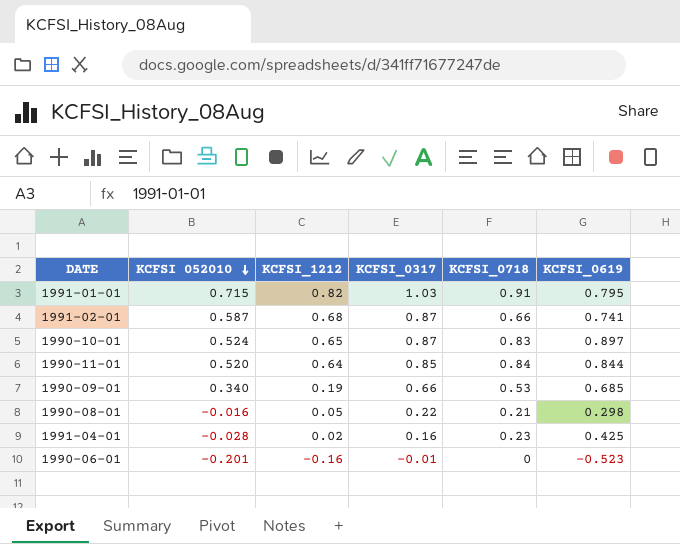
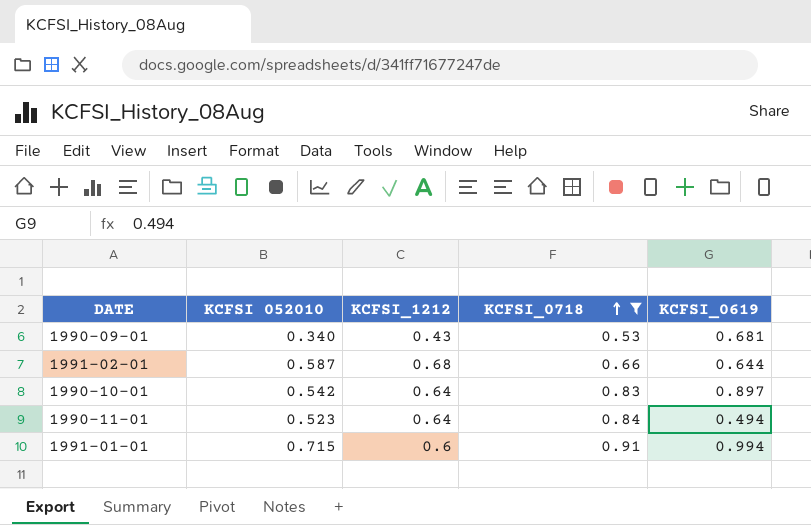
filter: none -> KCFSI_0718 >= 0.53
row order: KCFSI 052010 descending -> KCFSI_0718 ascending
column KCFSI_0317 | position: 4 -> none
1990-09-01 | KCFSI_1212: 0.19 -> 0.43
1990-09-01 | KCFSI_0619: 0.685 -> 0.681
1991-02-01 | KCFSI_0619: 0.741 -> 0.644
1990-10-01 | KCFSI 052010: 0.524 -> 0.542
1990-10-01 | KCFSI_1212: 0.65 -> 0.64
1990-11-01 | KCFSI 052010: 0.520 -> 0.523
1990-11-01 | KCFSI_0619: 0.844 -> 0.494
1991-01-01 | KCFSI_1212: 0.82 -> 0.6
1991-01-01 | KCFSI_0619: 0.795 -> 0.994

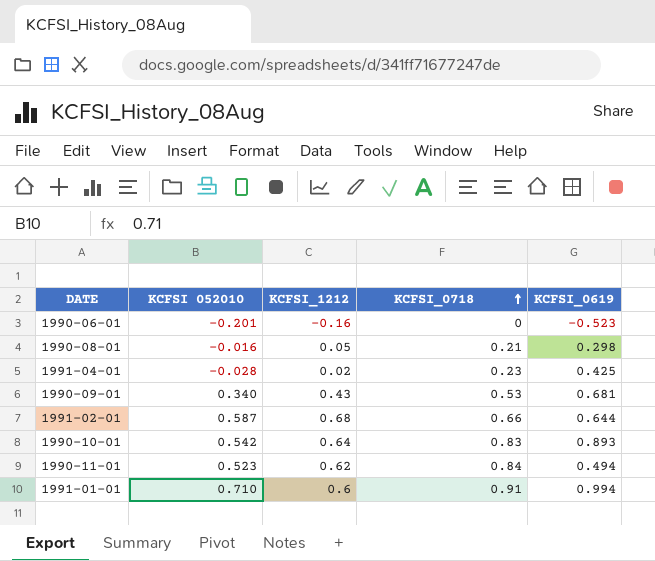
filter: KCFSI_0718 >= 0.53 -> none
1990-10-01 | KCFSI_0619: 0.897 -> 0.893
1990-11-01 | KCFSI_1212: 0.64 -> 0.62
1991-01-01 | KCFSI 052010: 0.715 -> 0.710

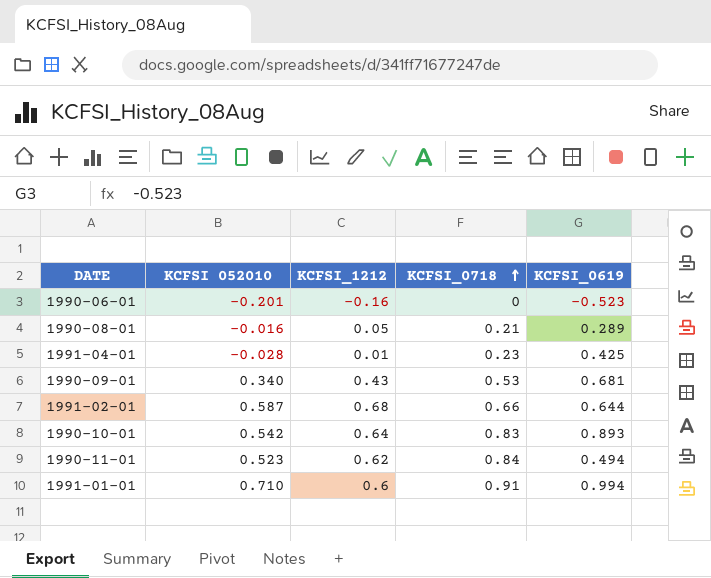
1990-08-01 | KCFSI_0619: 0.298 -> 0.289
1991-04-01 | KCFSI_1212: 0.02 -> 0.01

